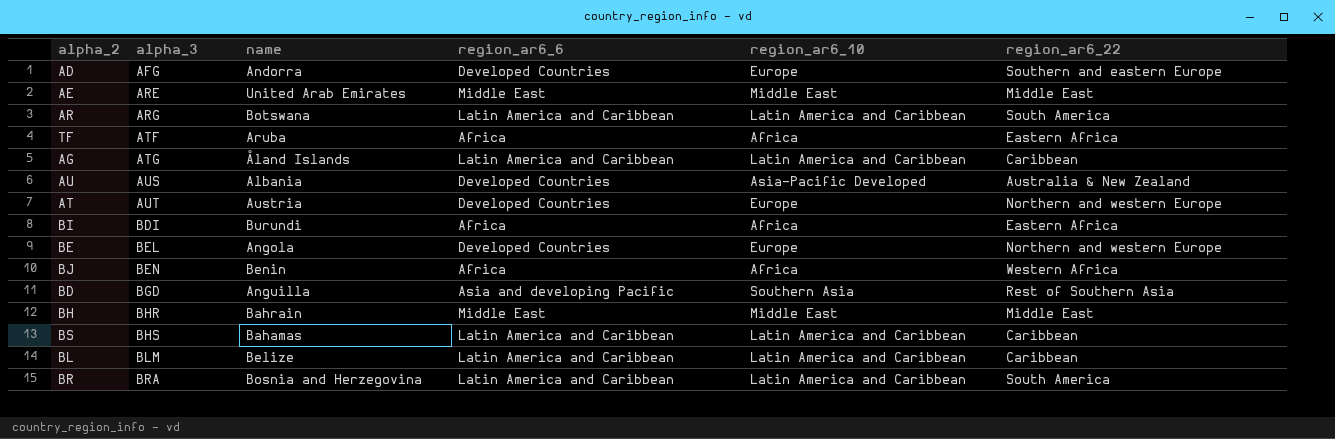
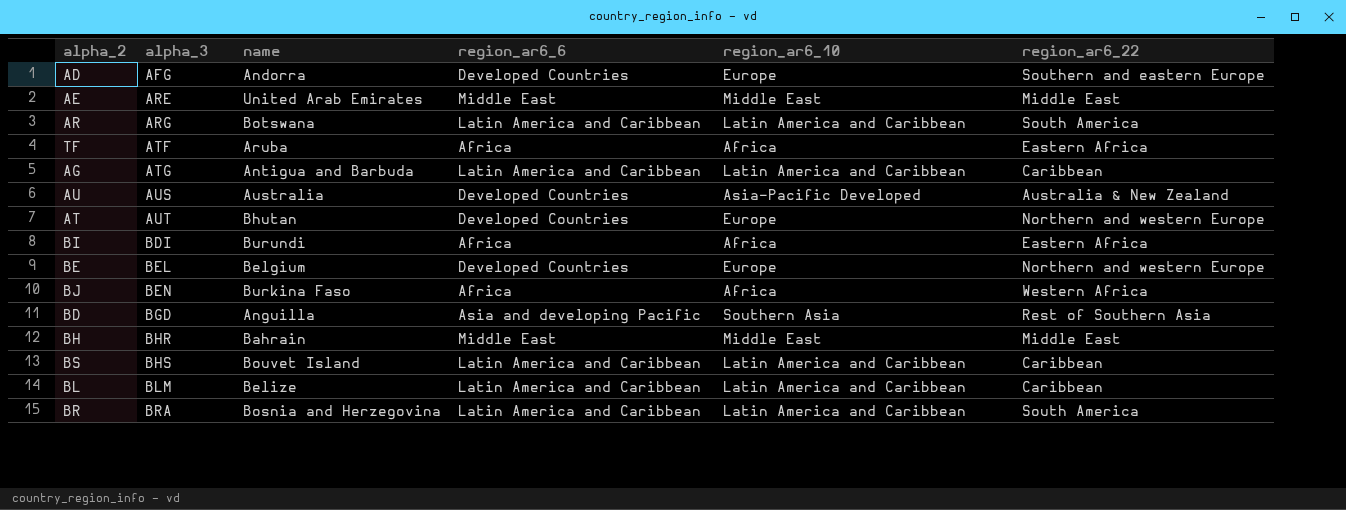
AG | name: Åland Islands -> Antigua and Barbuda
AU | name: Albania -> Australia
AT | name: Austria -> Bhutan
BE | name: Angola -> Belgium
BJ | name: Benin -> Burkina Faso
BS | name: Bahamas -> Bouvet Island

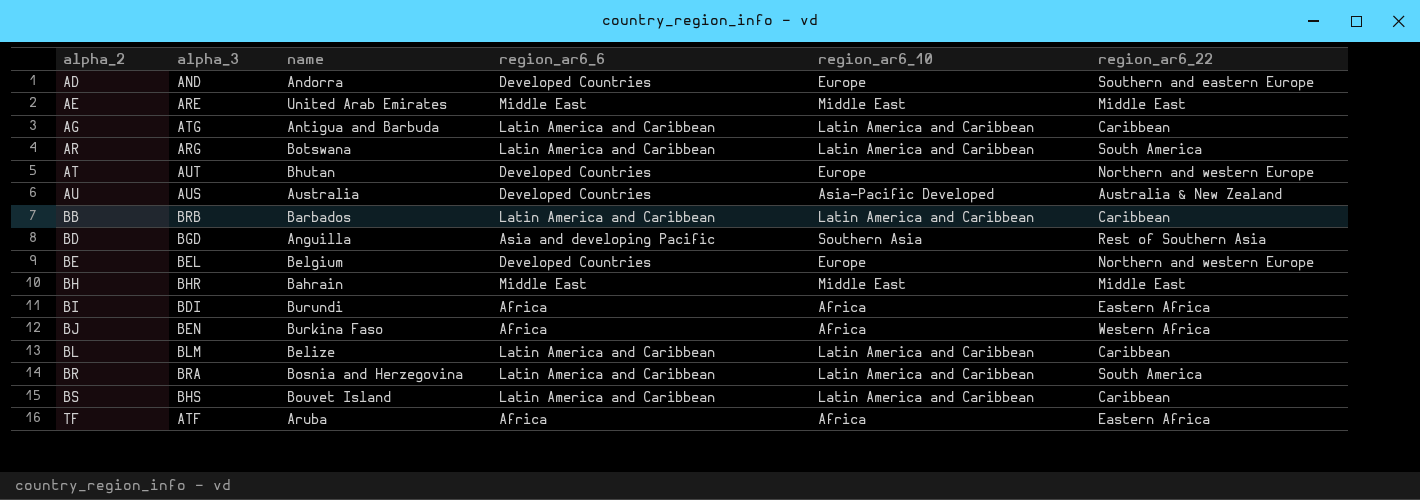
row order: alpha_3 ascending -> alpha_2 ascending
AD | alpha_3: AFG -> AND
row BB: none -> BRB | Barbados | Latin America and Caribbean | Latin America and Caribbean | Caribbean

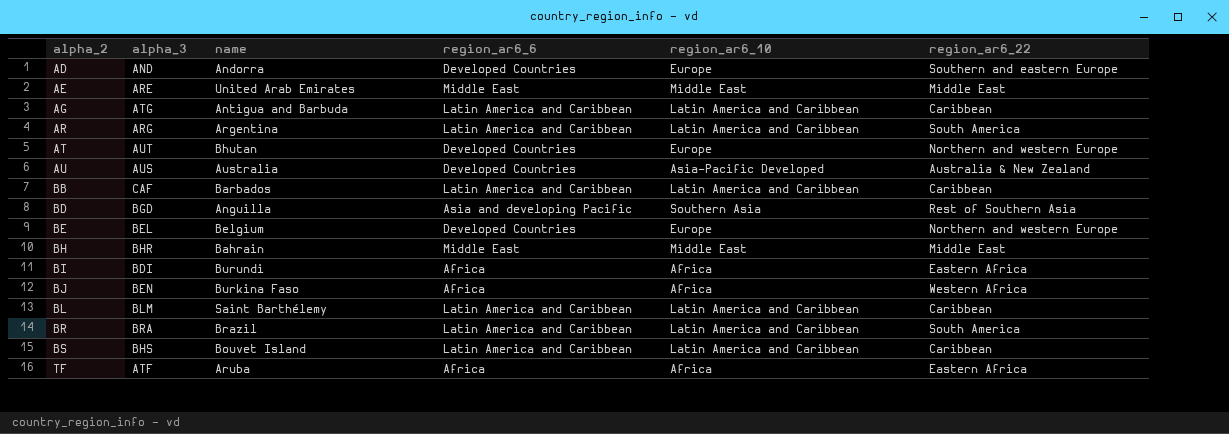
AR | name: Botswana -> Argentina
BB | alpha_3: BRB -> CAF
BL | name: Belize -> Saint Barthélemy
BR | name: Bosnia and Herzegovina -> Brazil

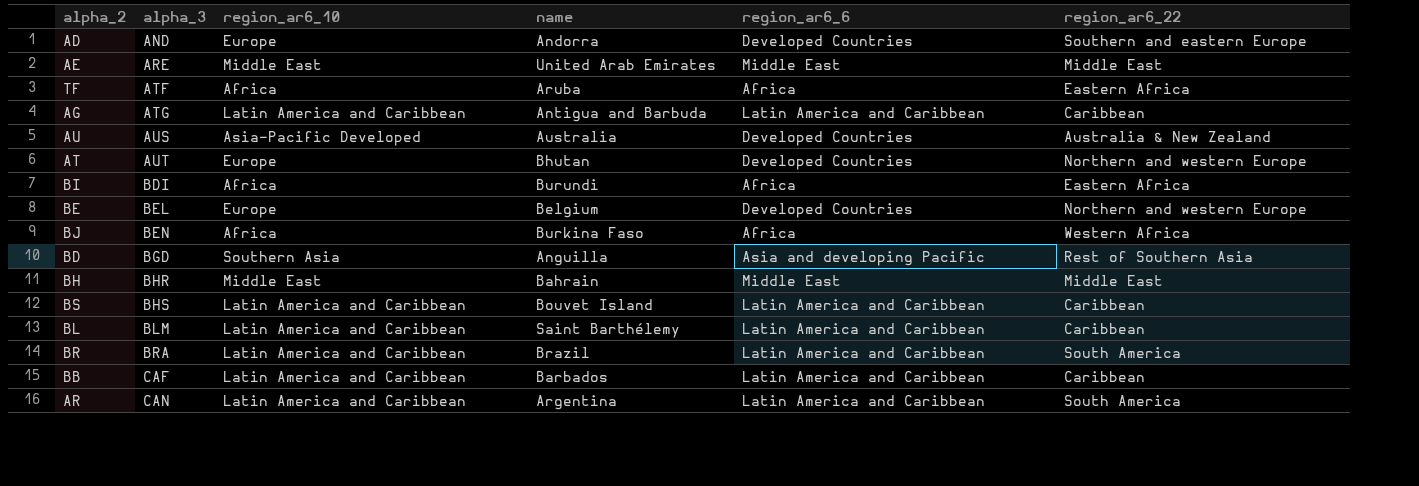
row order: alpha_2 ascending -> alpha_3 ascending
column region_ar6_10 | position: 5 -> 3
AR | alpha_3: ARG -> CAN

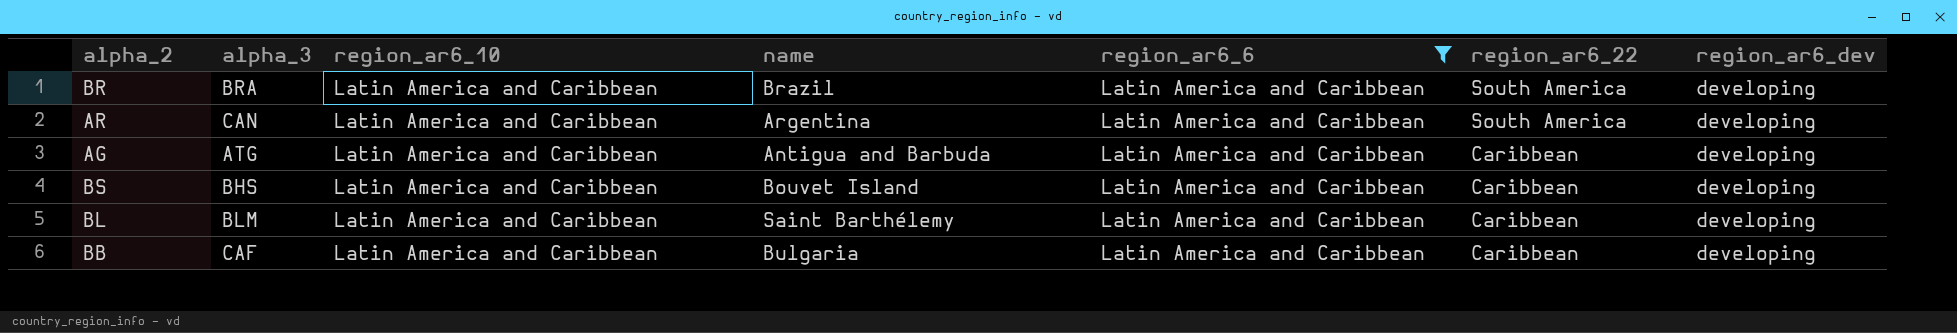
filter: none -> region_ar6_6 = Latin America and Caribbean
row order: alpha_3 ascending -> region_ar6_22 descending
column region_ar6_dev | position: none -> 7
BB | name: Barbados -> Bulgaria

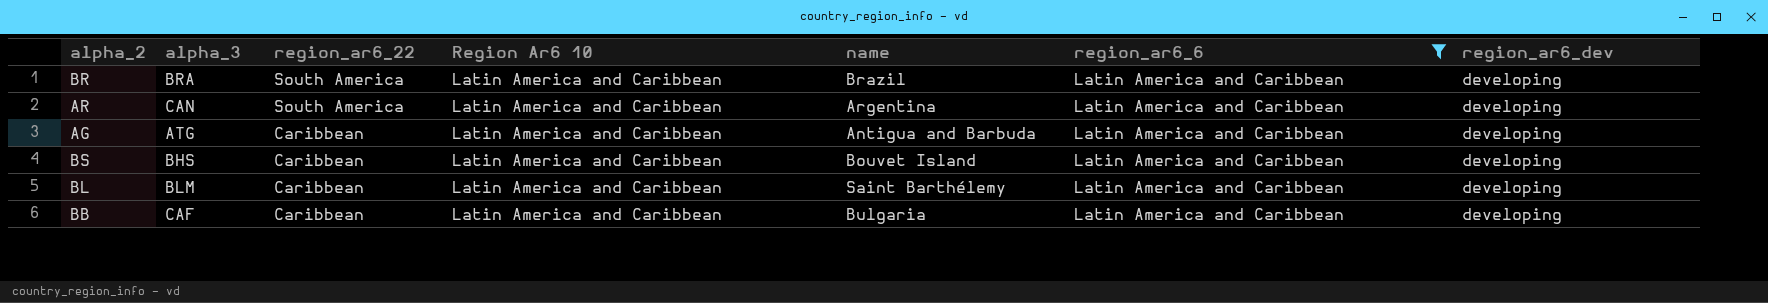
column region_ar6_22 | position: 6 -> 3
column name: region_ar6_10 -> Region Ar6 10

